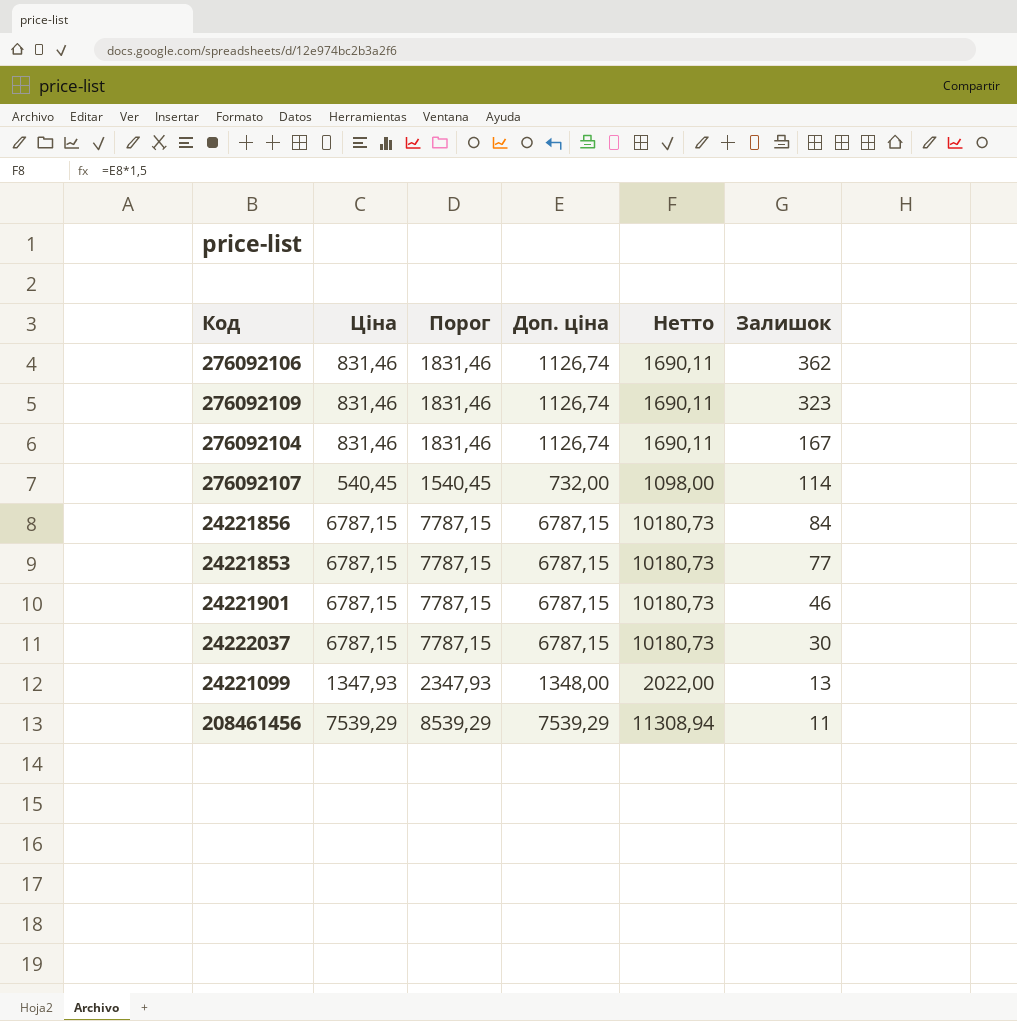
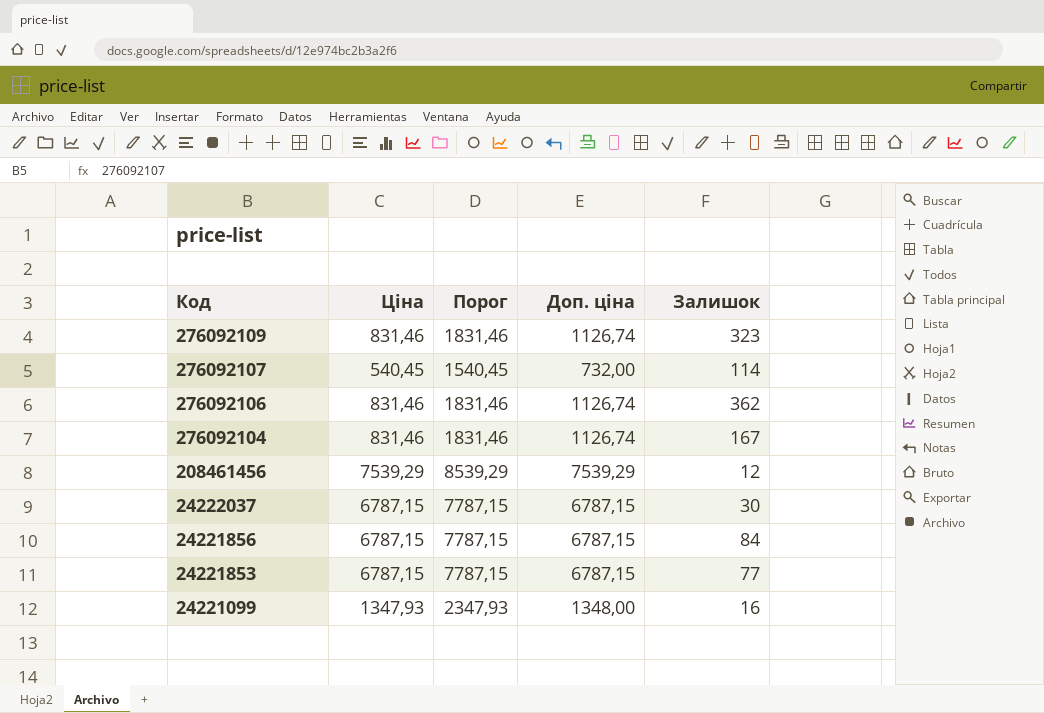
row order: Залишок descending -> Код descending
column Нетто | formula: [Доп. ціна] * 1,5 -> none
row 24221901: 6787,15 | 7787,15 | 6787,15 | 10180,73 | 46 -> none
208461456 | Залишок: 11 -> 12
24221099 | Залишок: 13 -> 16

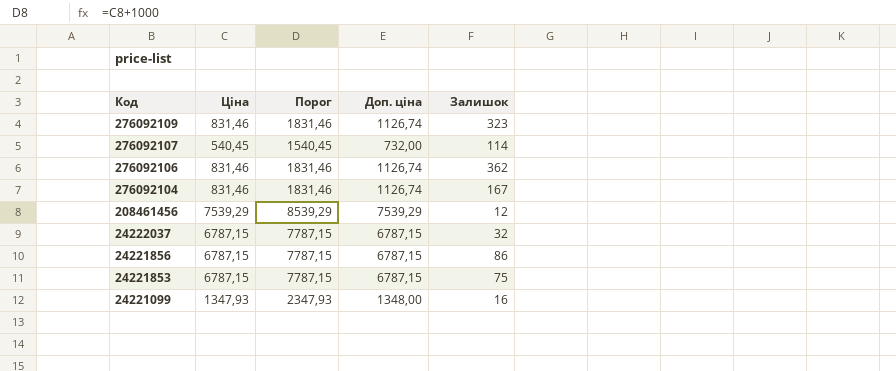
24222037 | Залишок: 30 -> 32
24221856 | Залишок: 84 -> 86
24221853 | Залишок: 77 -> 75

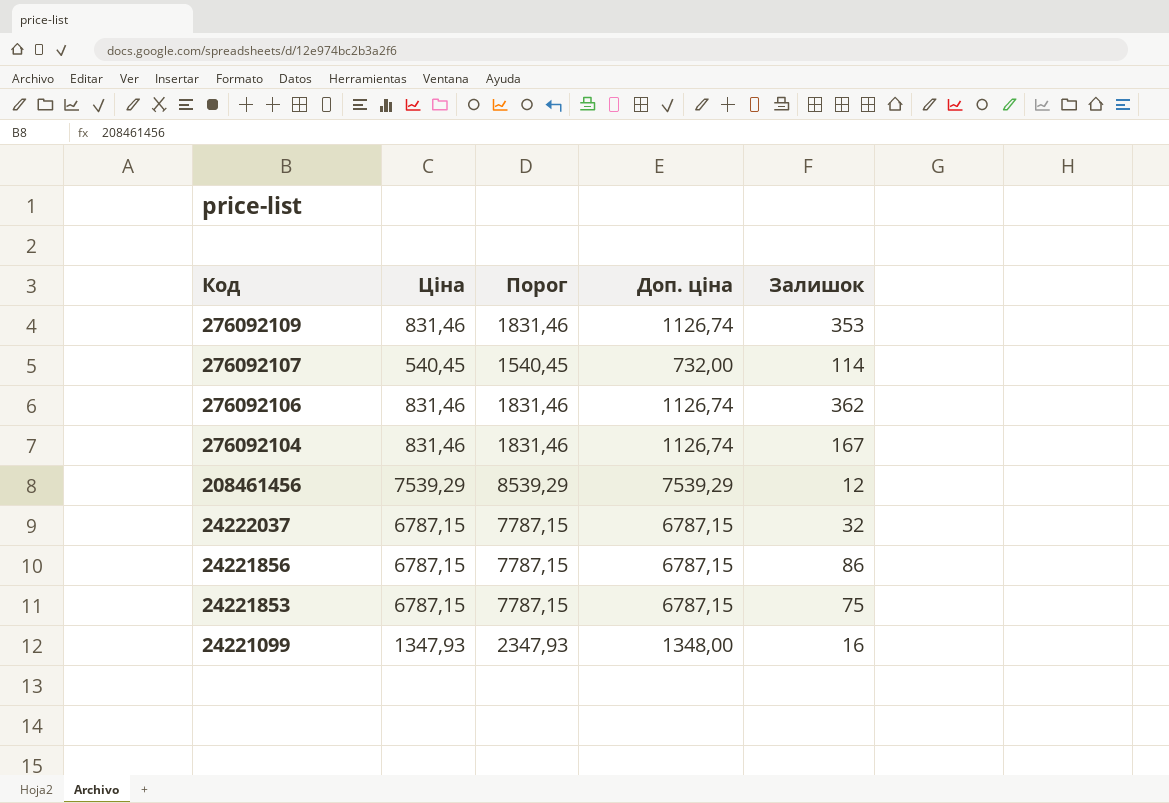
276092109 | Залишок: 323 -> 353

